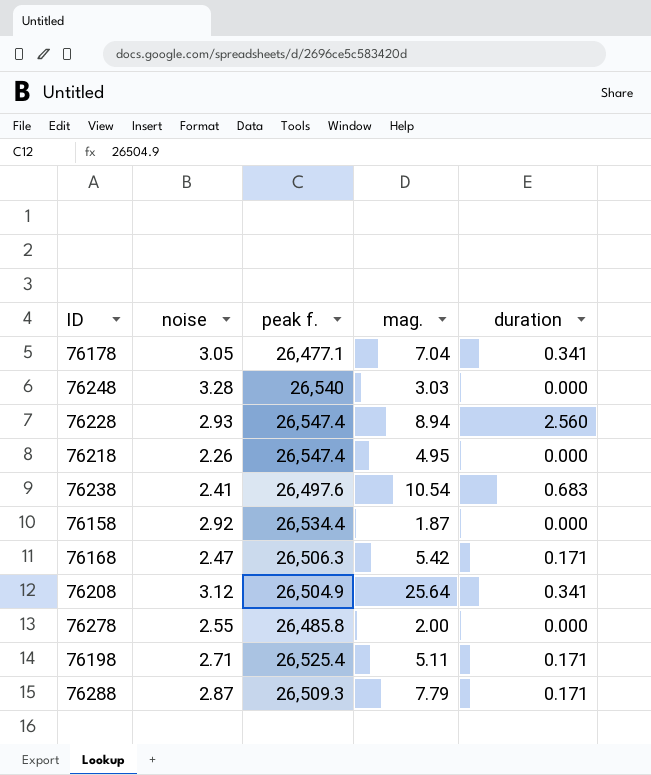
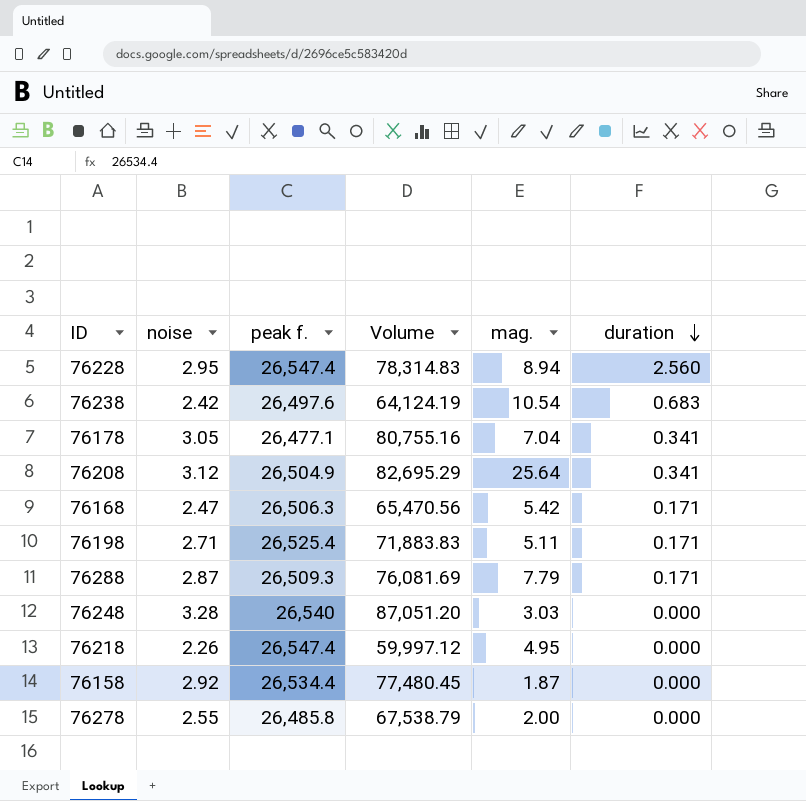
row order: none -> duration descending
column Volume | formula: none -> [noise] * [peak f.]
76228 | noise: 2.93 -> 2.95
76238 | noise: 2.41 -> 2.42

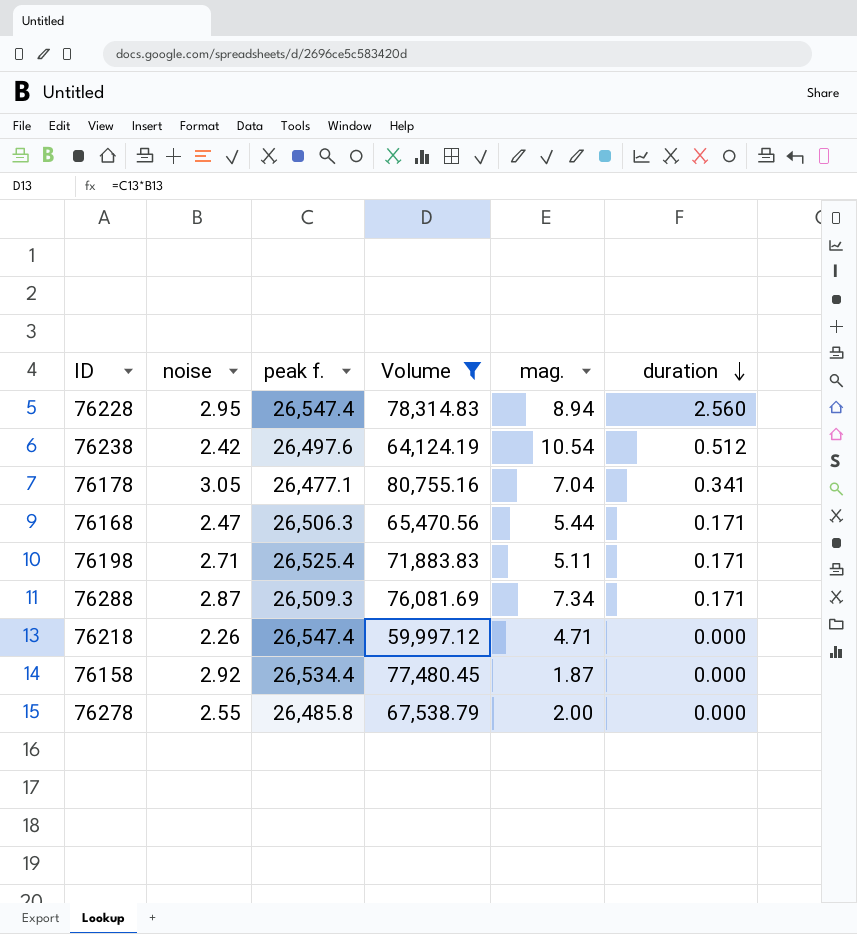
filter: none -> Volume <= 80,755.16
76238 | duration: 0.683 -> 0.512
76168 | mag.: 5.42 -> 5.44
76288 | mag.: 7.79 -> 7.34
76218 | mag.: 4.95 -> 4.71

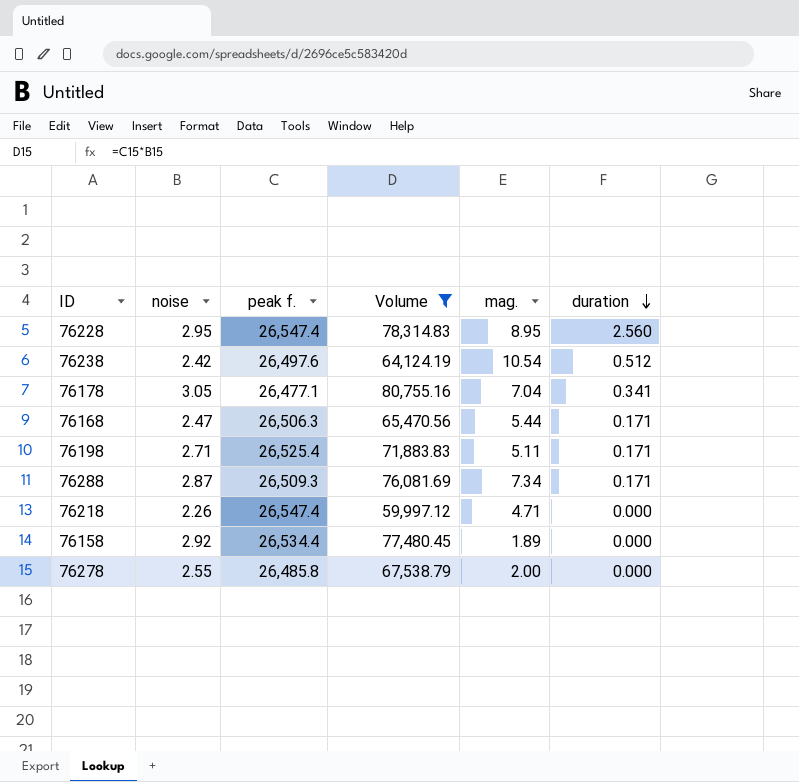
76228 | mag.: 8.94 -> 8.95
76158 | mag.: 1.87 -> 1.89

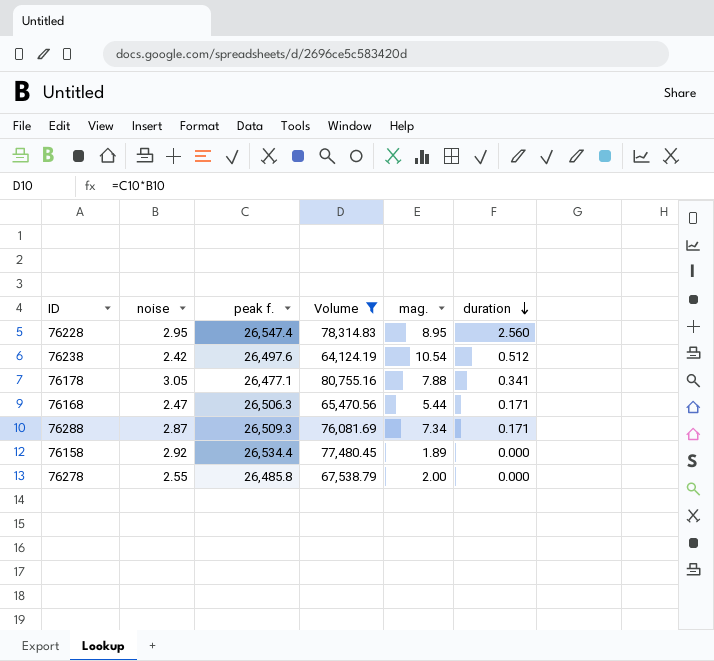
row 76198: 2.71 | 26,525.4 | 71,883.83 | 5.11 | 0.171 -> none
row 76218: 2.26 | 26,547.4 | 59,997.12 | 4.71 | 0.000 -> none
76178 | mag.: 7.04 -> 7.88

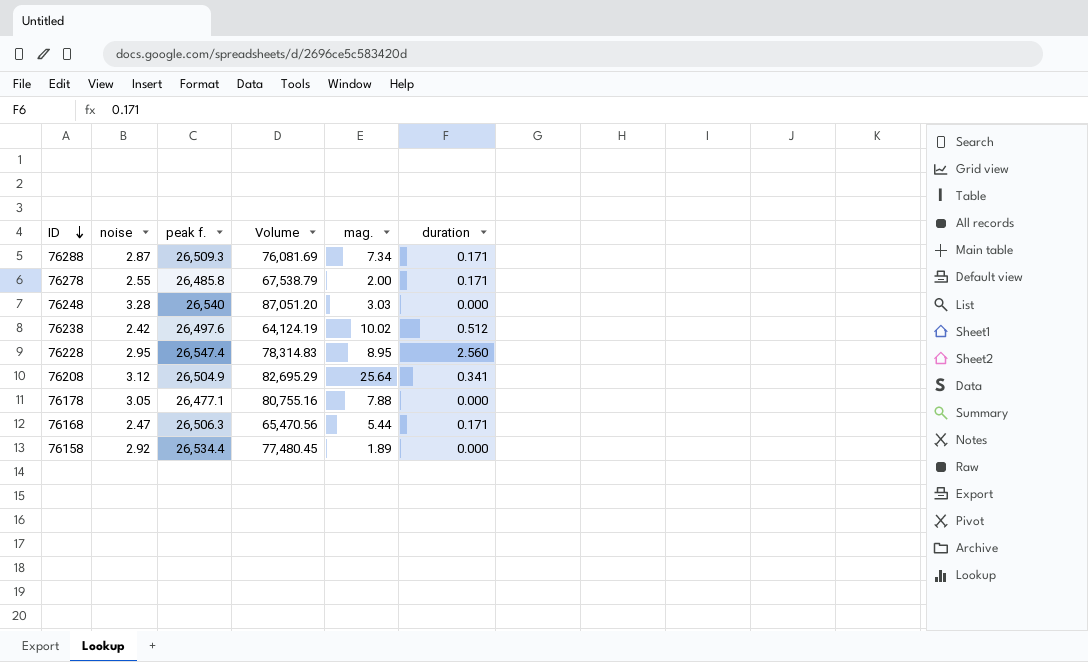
filter: Volume <= 80,755.16 -> none
row order: duration descending -> ID descending
76278 | duration: 0.000 -> 0.171
76238 | mag.: 10.54 -> 10.02
76178 | duration: 0.341 -> 0.000

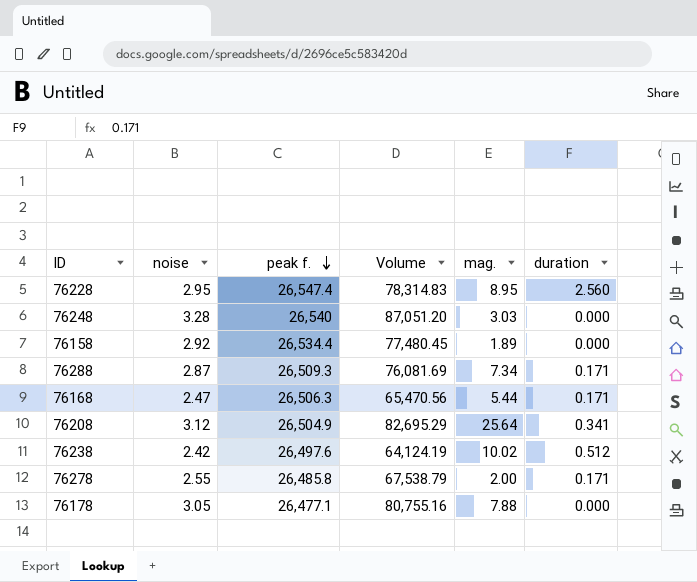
row order: ID descending -> peak f. descending

